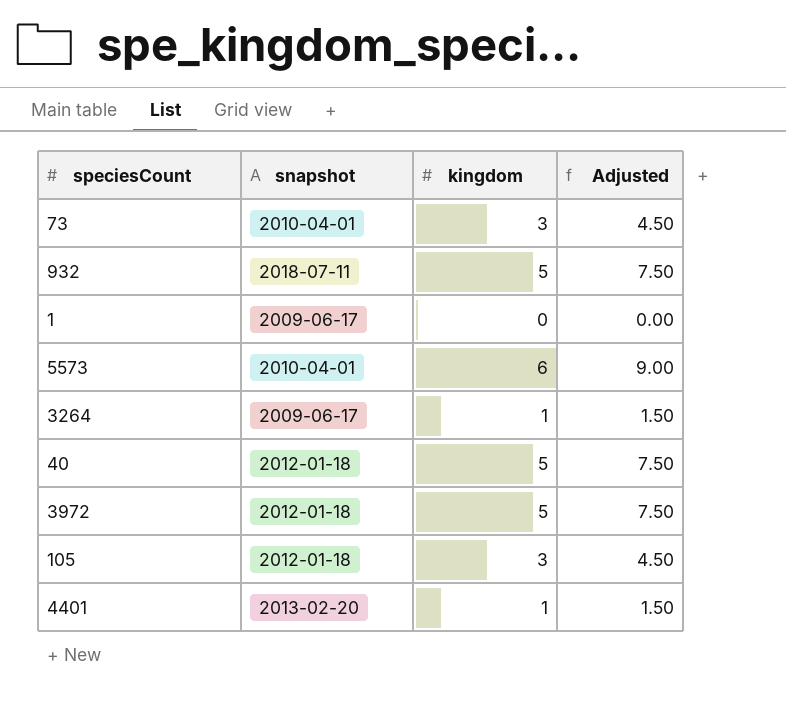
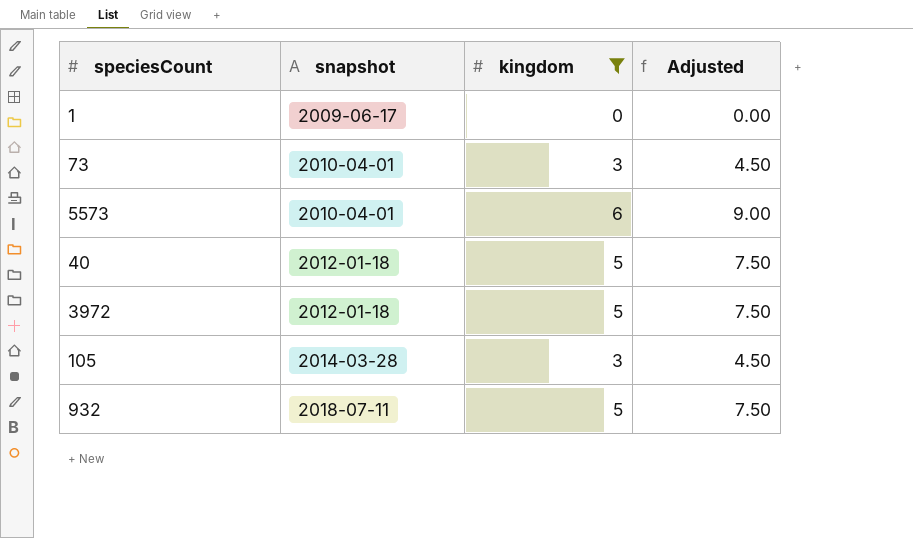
filter: none -> kingdom != 1
row order: none -> snapshot ascending
105 | snapshot: 2012-01-18 -> 2014-03-28

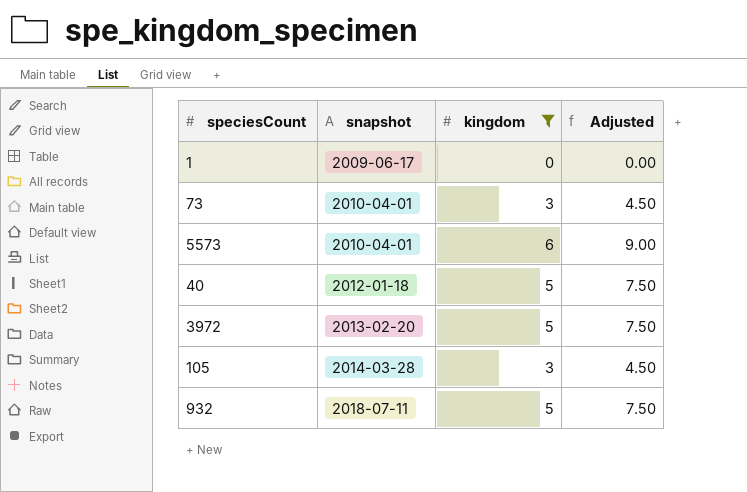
3972 | snapshot: 2012-01-18 -> 2013-02-20

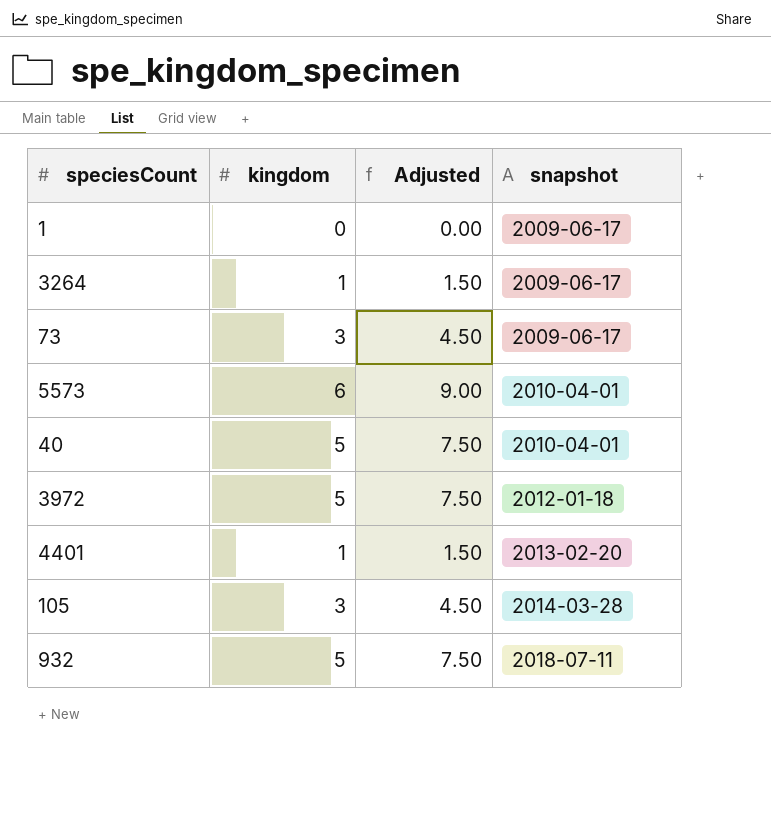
filter: kingdom != 1 -> none
column snapshot | position: 2 -> 4
73 | snapshot: 2010-04-01 -> 2009-06-17
40 | snapshot: 2012-01-18 -> 2010-04-01
3972 | snapshot: 2013-02-20 -> 2012-01-18

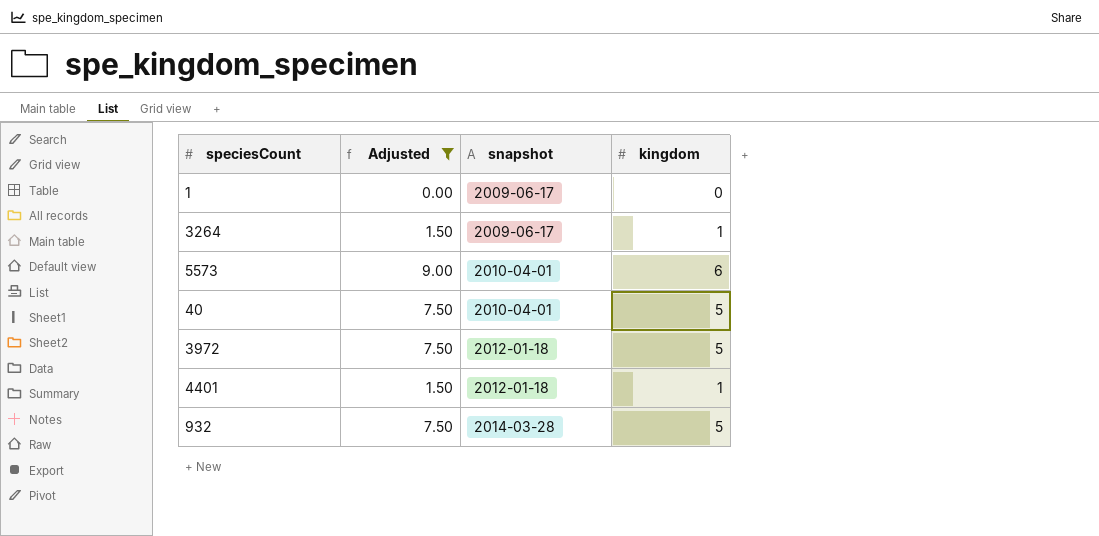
filter: none -> Adjusted != 4.50
column kingdom | position: 2 -> 4
4401 | snapshot: 2013-02-20 -> 2012-01-18
932 | snapshot: 2018-07-11 -> 2014-03-28

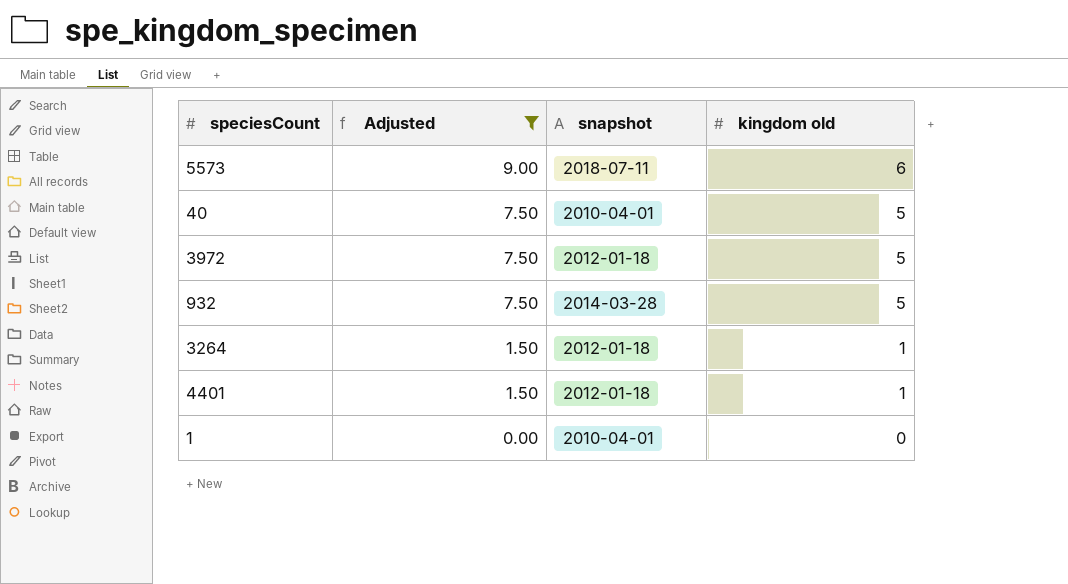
row order: snapshot ascending -> Adjusted descending
column name: kingdom -> kingdom old
5573 | snapshot: 2010-04-01 -> 2018-07-11
3264 | snapshot: 2009-06-17 -> 2012-01-18
1 | snapshot: 2009-06-17 -> 2010-04-01

